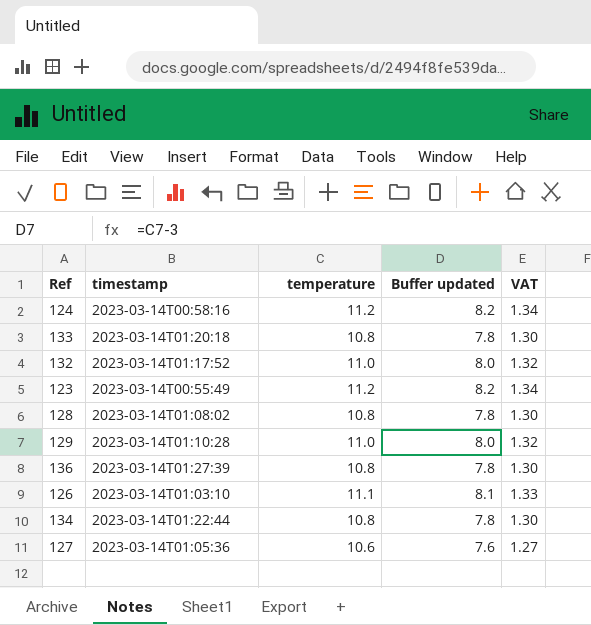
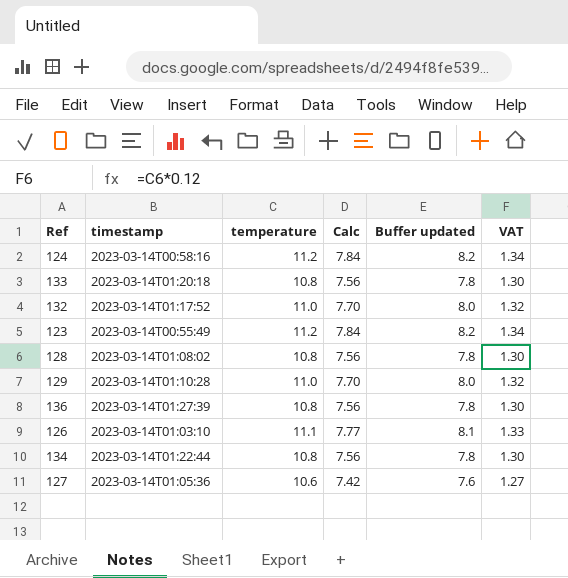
column Calc | formula: none -> [temperature] * 0.7

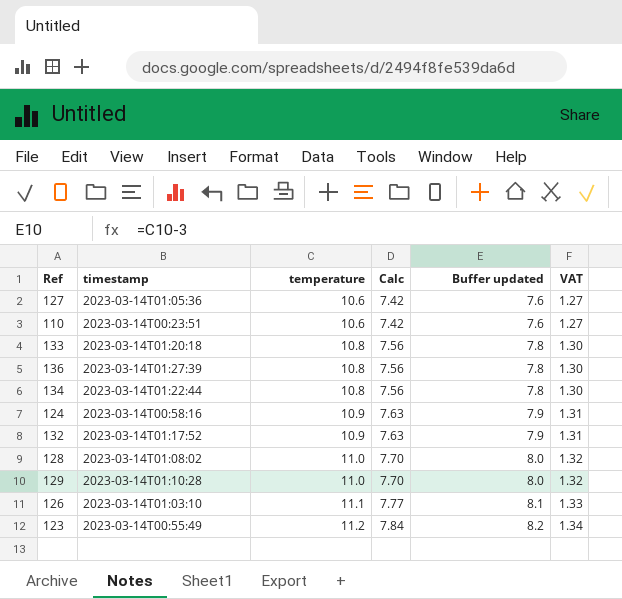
row order: none -> temperature ascending
row 110: none -> 2023-03-14T00:23:51 | 10.6 | 7.42 | 7.6 | 1.27
124 | temperature: 11.2 -> 10.9
124 | Calc: 7.84 -> 7.63
124 | Buffer updated: 8.2 -> 7.9
124 | VAT: 1.34 -> 1.31
132 | temperature: 11.0 -> 10.9
132 | Calc: 7.70 -> 7.63
132 | Buffer updated: 8.0 -> 7.9
132 | VAT: 1.32 -> 1.31
128 | temperature: 10.8 -> 11.0
128 | Calc: 7.56 -> 7.70
128 | Buffer updated: 7.8 -> 8.0
128 | VAT: 1.30 -> 1.32

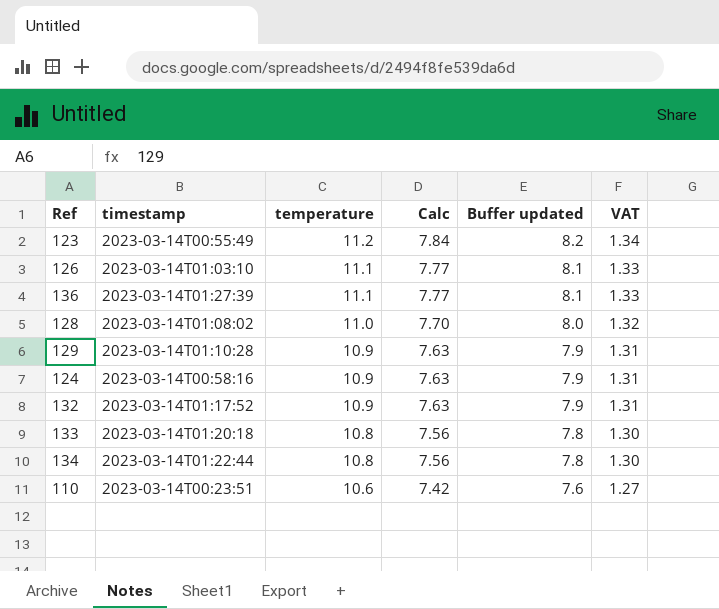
row order: temperature ascending -> temperature descending
row 127: 2023-03-14T01:05:36 | 10.6 | 7.42 | 7.6 | 1.27 -> none
136 | temperature: 10.8 -> 11.1
136 | Calc: 7.56 -> 7.77
136 | Buffer updated: 7.8 -> 8.1
136 | VAT: 1.30 -> 1.33
129 | temperature: 11.0 -> 10.9
129 | Calc: 7.70 -> 7.63
129 | Buffer updated: 8.0 -> 7.9
129 | VAT: 1.32 -> 1.31

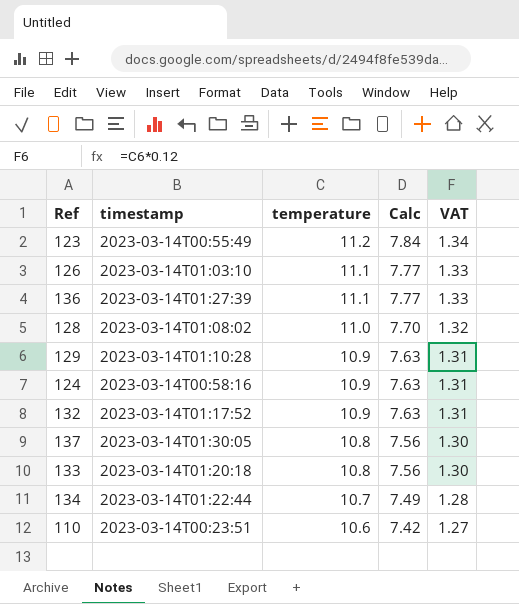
column Buffer updated | formula: [temperature] - 3 -> none
row 137: none -> 2023-03-14T01:30:05 | 10.8 | 7.56 | 1.30
134 | temperature: 10.8 -> 10.7
134 | Calc: 7.56 -> 7.49
134 | VAT: 1.30 -> 1.28

